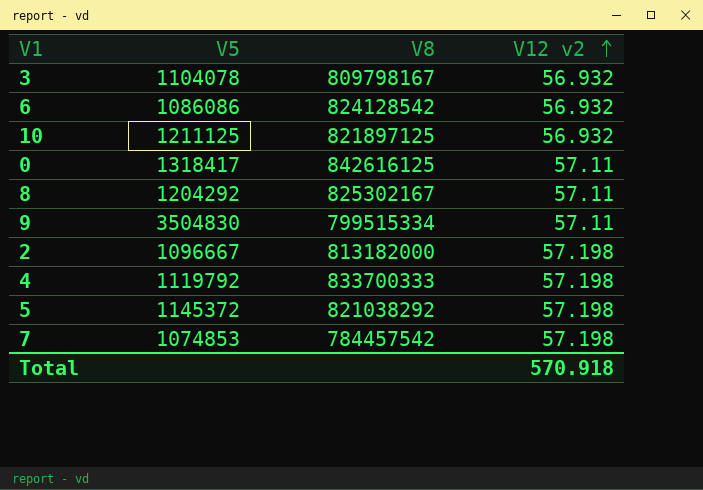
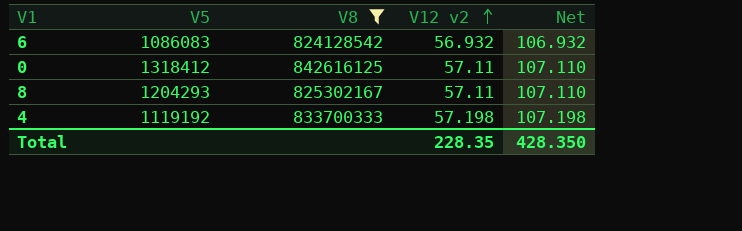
filter: none -> V8 >= 824128542
column Net | formula: none -> [V12 v2] + 50
6 | V5: 1086086 -> 1086083
0 | V5: 1318417 -> 1318412
8 | V5: 1204292 -> 1204293
4 | V5: 1119792 -> 1119192
Total | V12 v2: 570.918 -> 228.35

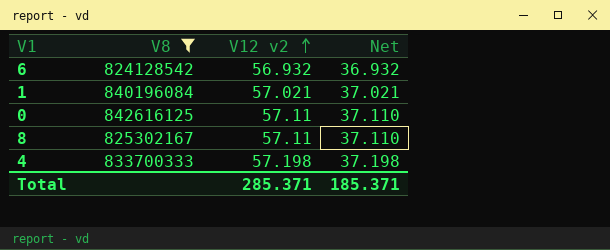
column V5 | position: 2 -> none
column Net | formula: [V12 v2] + 50 -> [V12 v2] - 20
row 1: none -> 840196084 | 57.021 | 37.021
Total | V12 v2: 228.35 -> 285.371
Total | Net: 428.350 -> 185.371

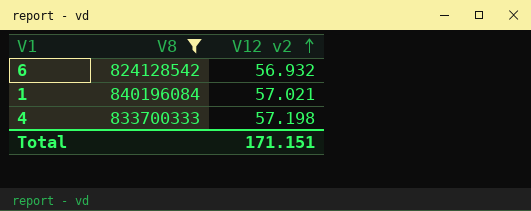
column Net | formula: [V12 v2] - 20 -> none
row 0: 842616125 | 57.11 | 37.110 -> none
row 8: 825302167 | 57.11 | 37.110 -> none
Total | V12 v2: 285.371 -> 171.151

